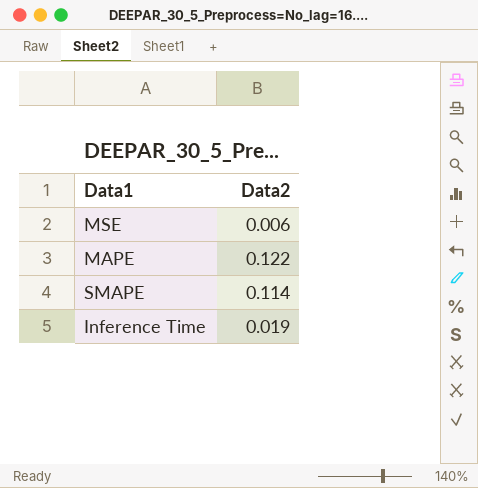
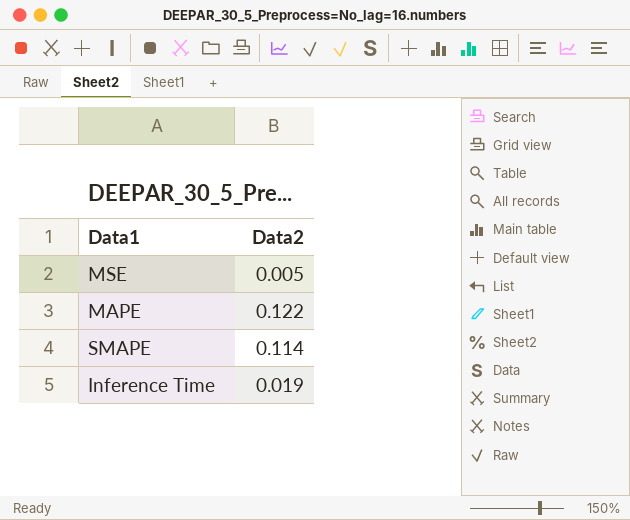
MSE | Data2: 0.006 -> 0.005

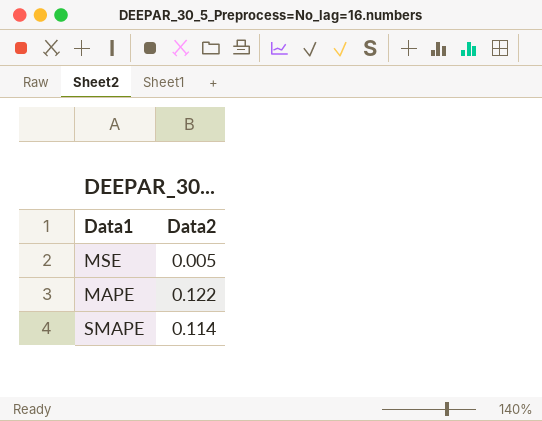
row Inference Time: 0.019 -> none

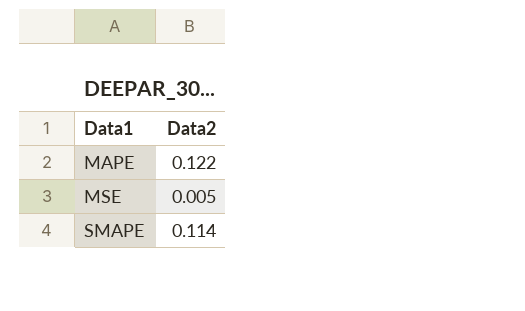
row order: none -> Data1 ascending

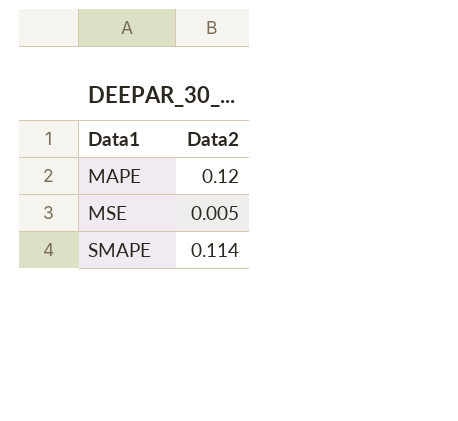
MAPE | Data2: 0.122 -> 0.12

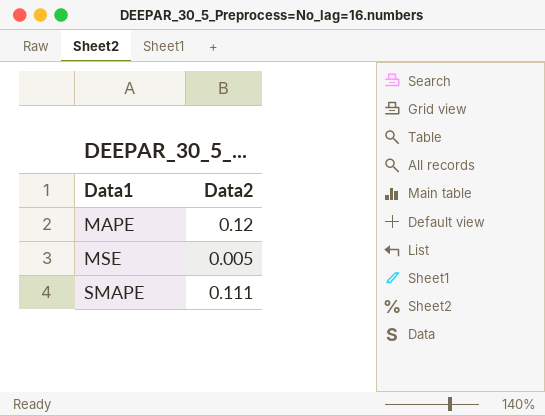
SMAPE | Data2: 0.114 -> 0.111

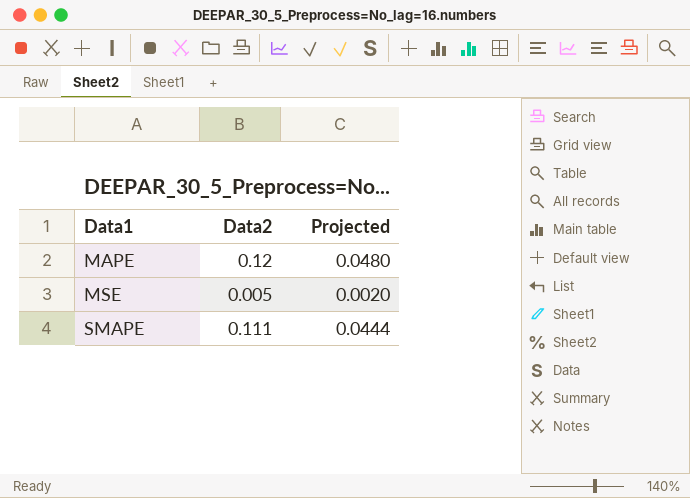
column Projected | formula: none -> [Data2] * 0.4

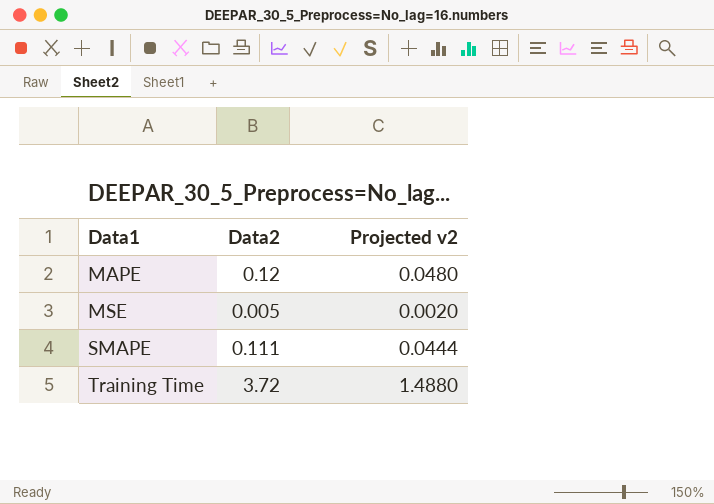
column name: Projected -> Projected v2
row Training Time: none -> 3.72 | 1.4880

